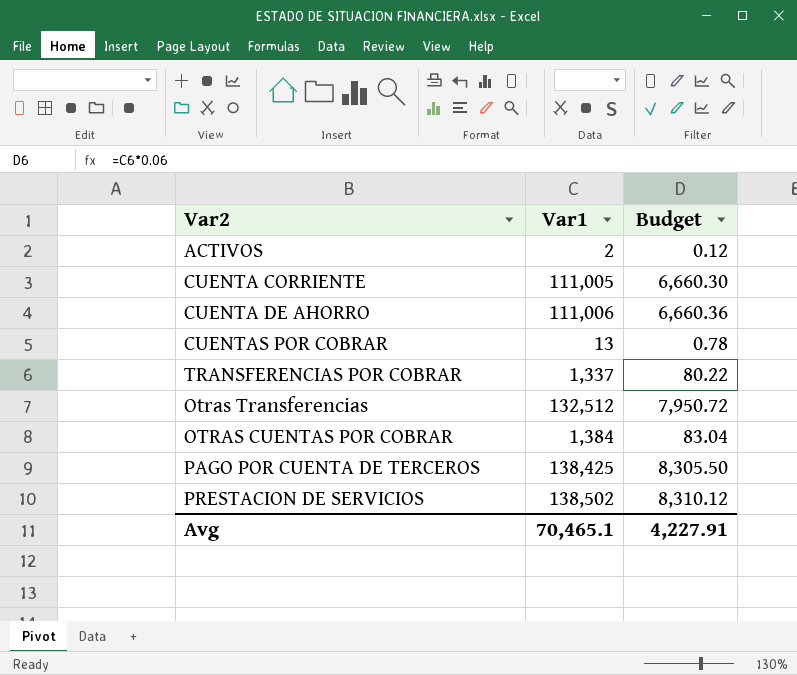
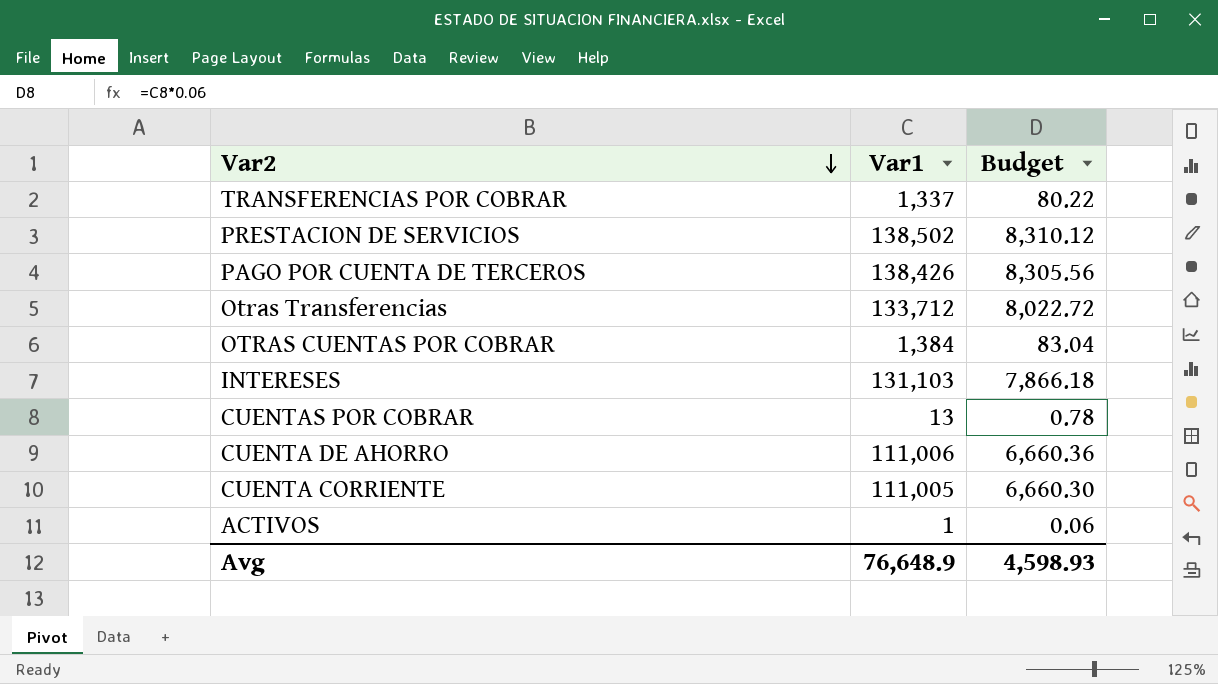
row order: none -> Var2 descending
PAGO POR CUENTA DE TERCEROS | Var1: 138,425 -> 138,426
PAGO POR CUENTA DE TERCEROS | Budget: 8,305.50 -> 8,305.56
Otras Transferencias | Var1: 132,512 -> 133,712
Otras Transferencias | Budget: 7,950.72 -> 8,022.72
row INTERESES: none -> 131,103 | 7,866.18
ACTIVOS | Var1: 2 -> 1
ACTIVOS | Budget: 0.12 -> 0.06
Avg | Var1: 70,465.1 -> 76,648.9
Avg | Budget: 4,227.91 -> 4,598.93

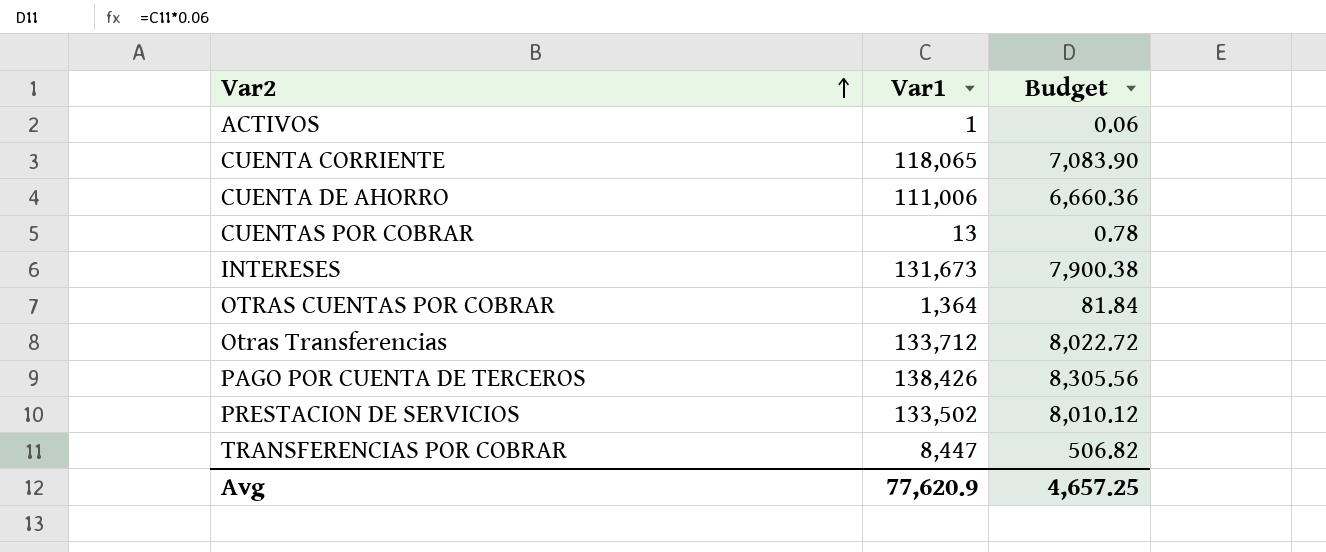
row order: Var2 descending -> Var2 ascending
CUENTA CORRIENTE | Var1: 111,005 -> 118,065
CUENTA CORRIENTE | Budget: 6,660.30 -> 7,083.90
INTERESES | Var1: 131,103 -> 131,673
INTERESES | Budget: 7,866.18 -> 7,900.38
OTRAS CUENTAS POR COBRAR | Var1: 1,384 -> 1,364
OTRAS CUENTAS POR COBRAR | Budget: 83.04 -> 81.84
PRESTACION DE SERVICIOS | Var1: 138,502 -> 133,502
PRESTACION DE SERVICIOS | Budget: 8,310.12 -> 8,010.12
TRANSFERENCIAS POR COBRAR | Var1: 1,337 -> 8,447
TRANSFERENCIAS POR COBRAR | Budget: 80.22 -> 506.82
Avg | Var1: 76,648.9 -> 77,620.9
Avg | Budget: 4,598.93 -> 4,657.25

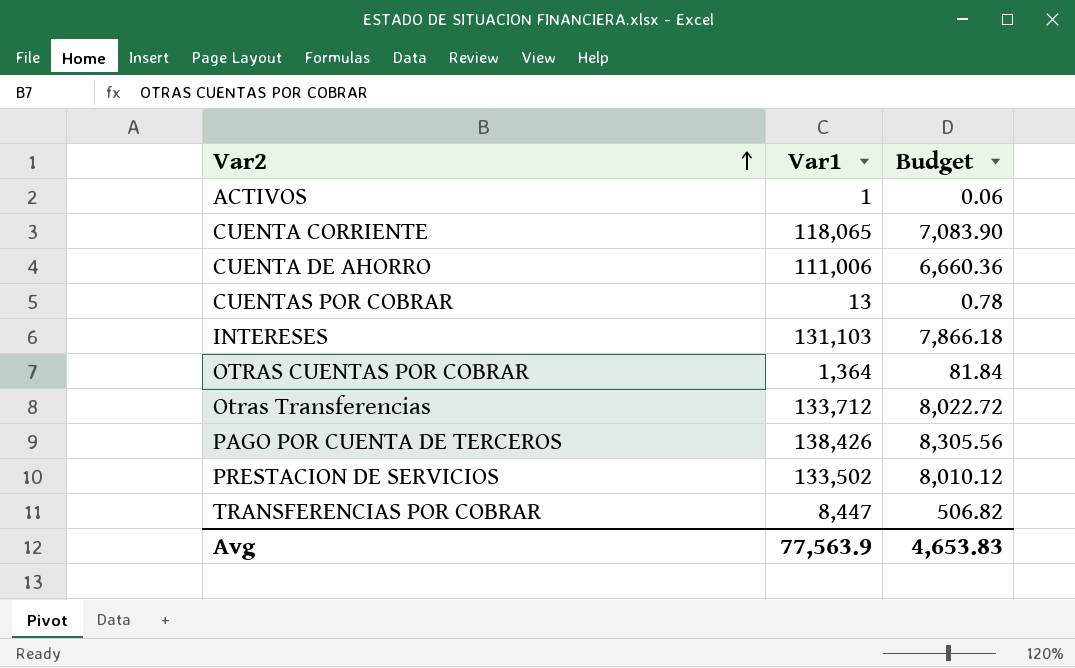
INTERESES | Var1: 131,673 -> 131,103
INTERESES | Budget: 7,900.38 -> 7,866.18
Avg | Var1: 77,620.9 -> 77,563.9
Avg | Budget: 4,657.25 -> 4,653.83

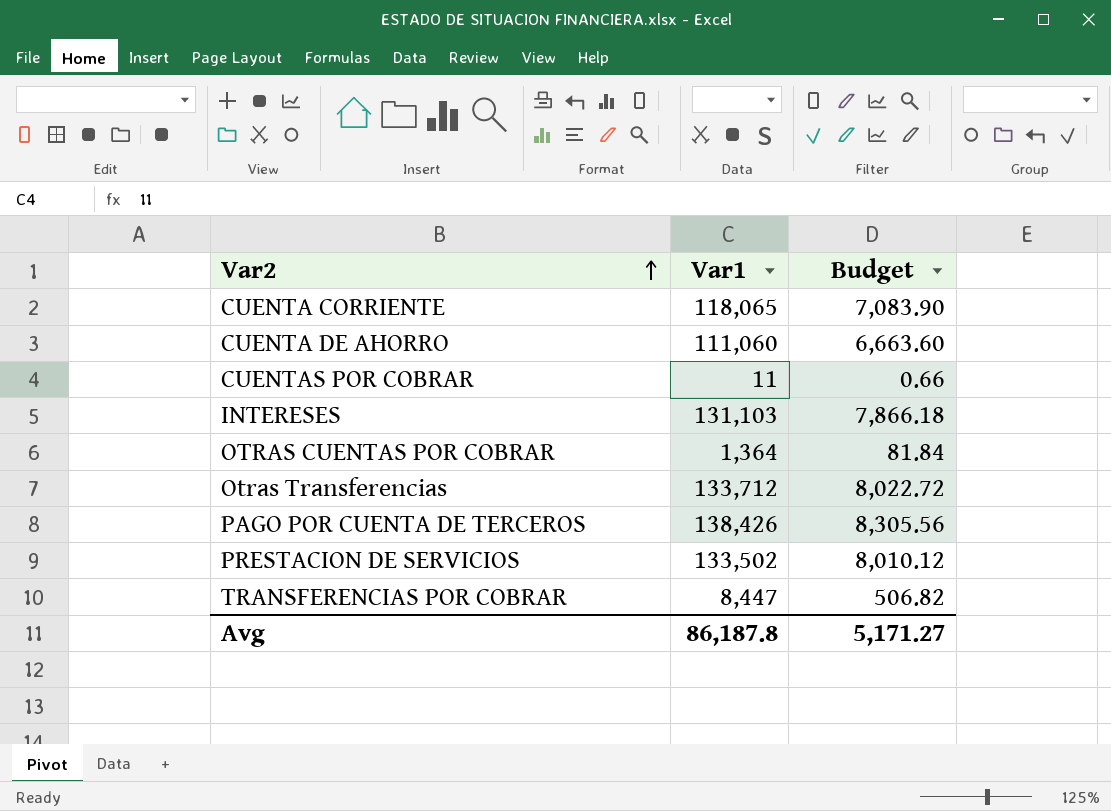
row ACTIVOS: 1 | 0.06 -> none
CUENTA DE AHORRO | Var1: 111,006 -> 111,060
CUENTA DE AHORRO | Budget: 6,660.36 -> 6,663.60
CUENTAS POR COBRAR | Var1: 13 -> 11
CUENTAS POR COBRAR | Budget: 0.78 -> 0.66
Avg | Var1: 77,563.9 -> 86,187.8
Avg | Budget: 4,653.83 -> 5,171.27

